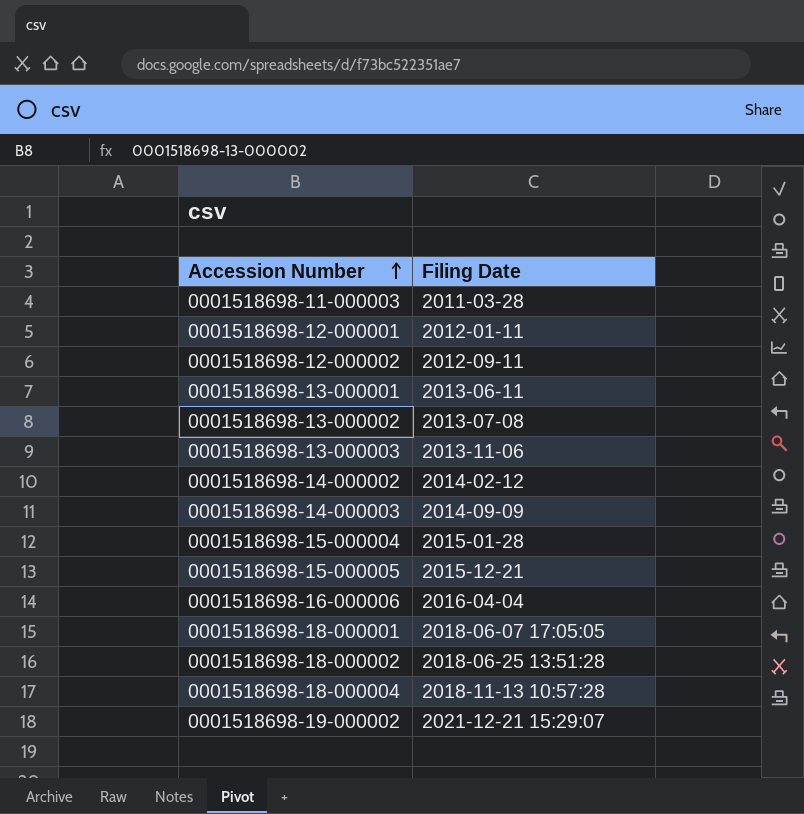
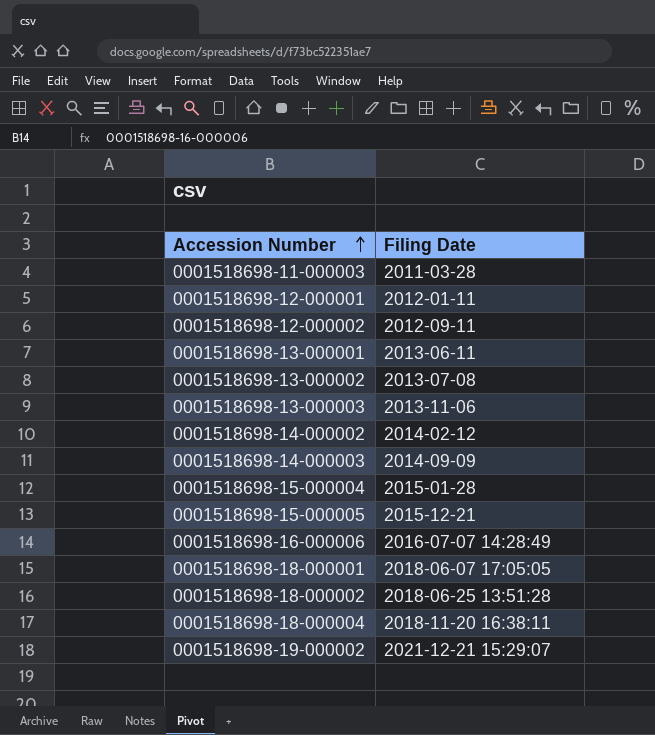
0001518698-16-000006 | Filing Date: 2016-04-04 -> 2016-07-07 14:28:49
0001518698-18-000004 | Filing Date: 2018-11-13 10:57:28 -> 2018-11-20 16:38:11

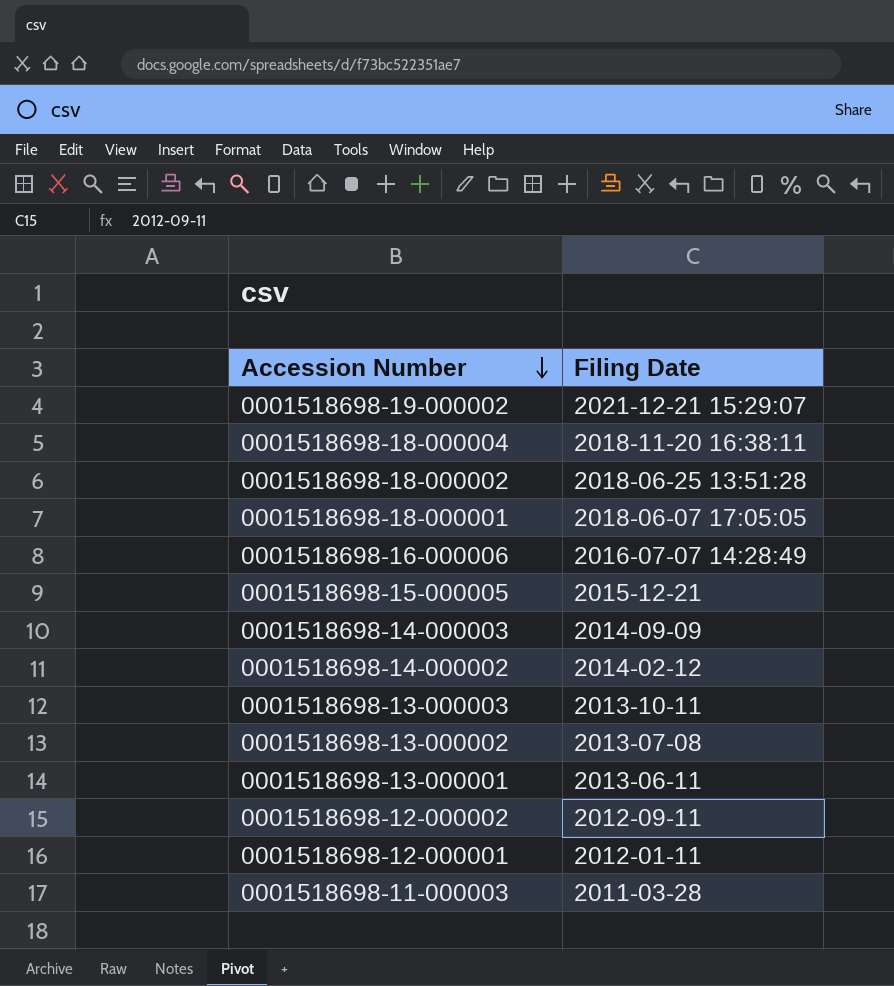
row order: Accession Number ascending -> Accession Number descending
row 0001518698-15-000004: 2015-01-28 -> none
0001518698-13-000003 | Filing Date: 2013-11-06 -> 2013-10-11

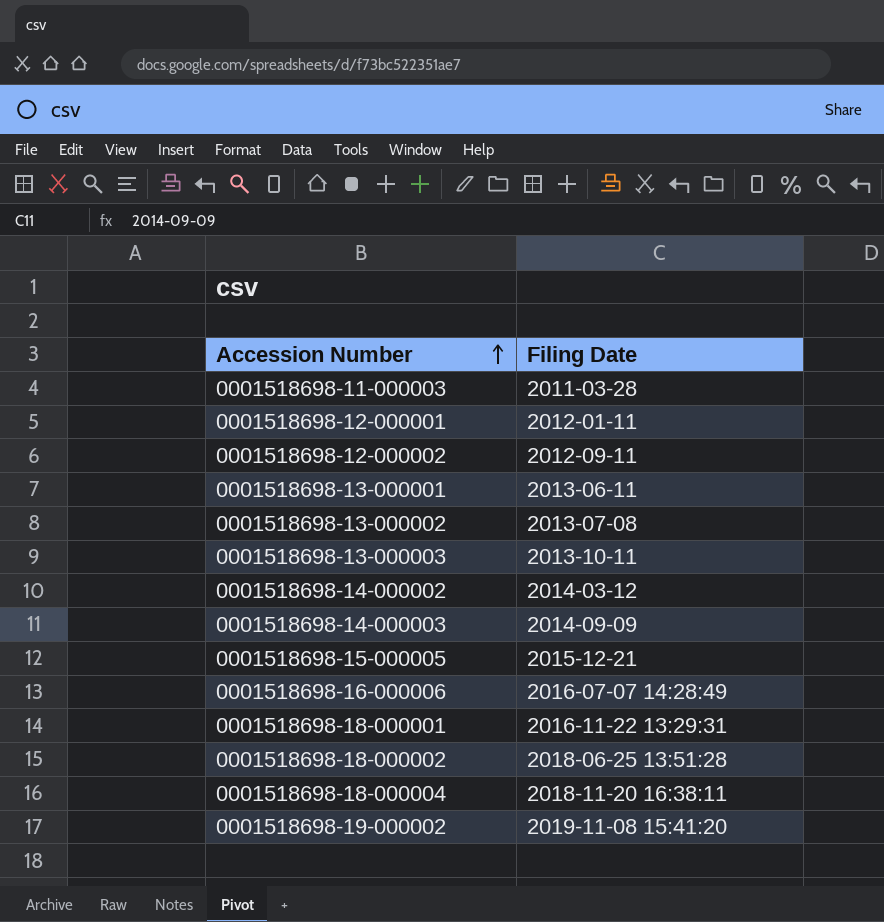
row order: Accession Number descending -> Accession Number ascending
0001518698-14-000002 | Filing Date: 2014-02-12 -> 2014-03-12
0001518698-18-000001 | Filing Date: 2018-06-07 17:05:05 -> 2016-11-22 13:29:31
0001518698-19-000002 | Filing Date: 2021-12-21 15:29:07 -> 2019-11-08 15:41:20

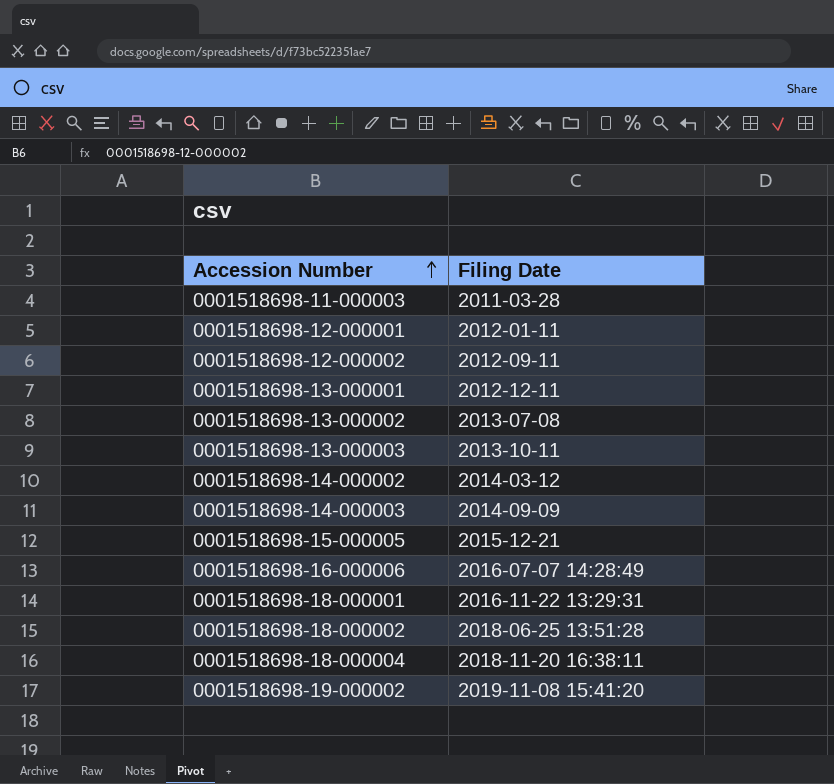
0001518698-13-000001 | Filing Date: 2013-06-11 -> 2012-12-11

